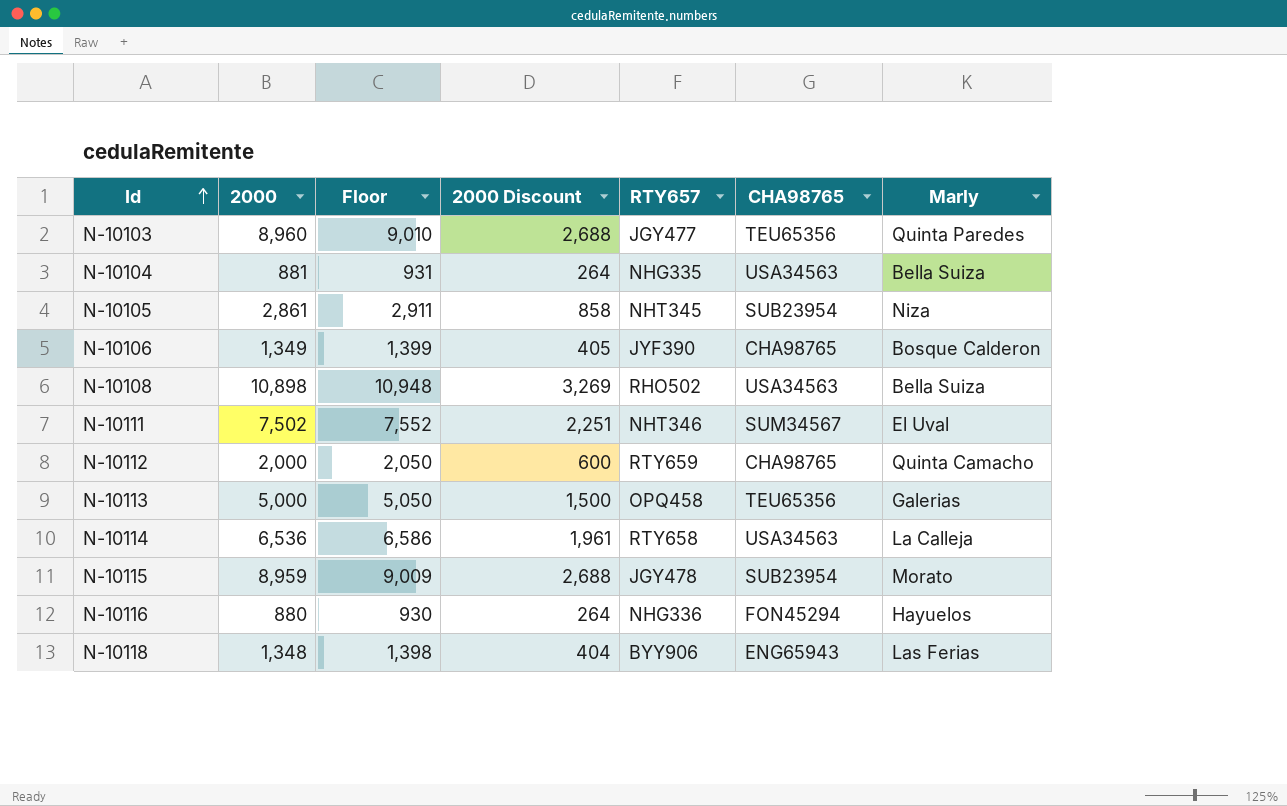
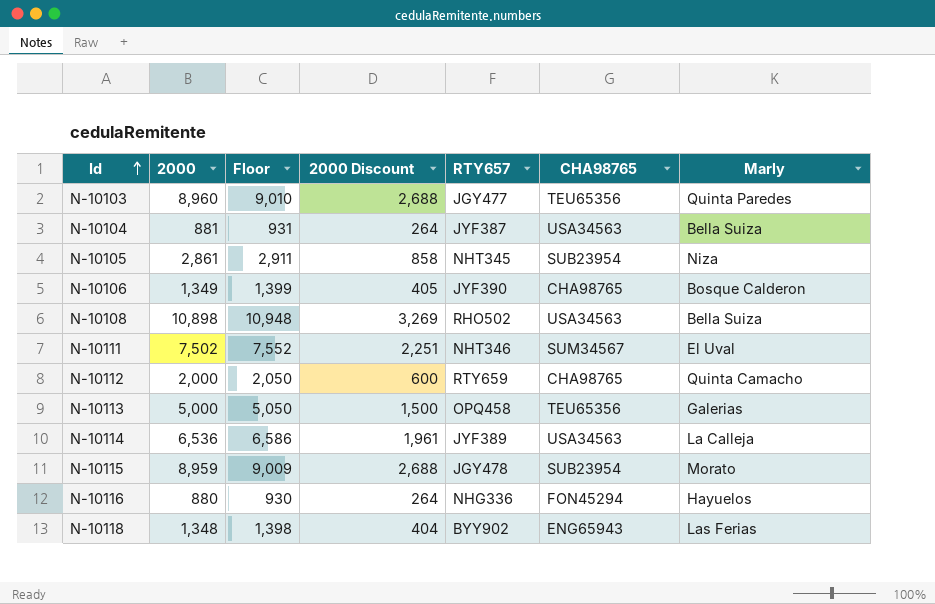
N-10104 | RTY657: NHG335 -> JYF387
N-10114 | RTY657: RTY658 -> JYF389
N-10118 | RTY657: BYY906 -> BYY902

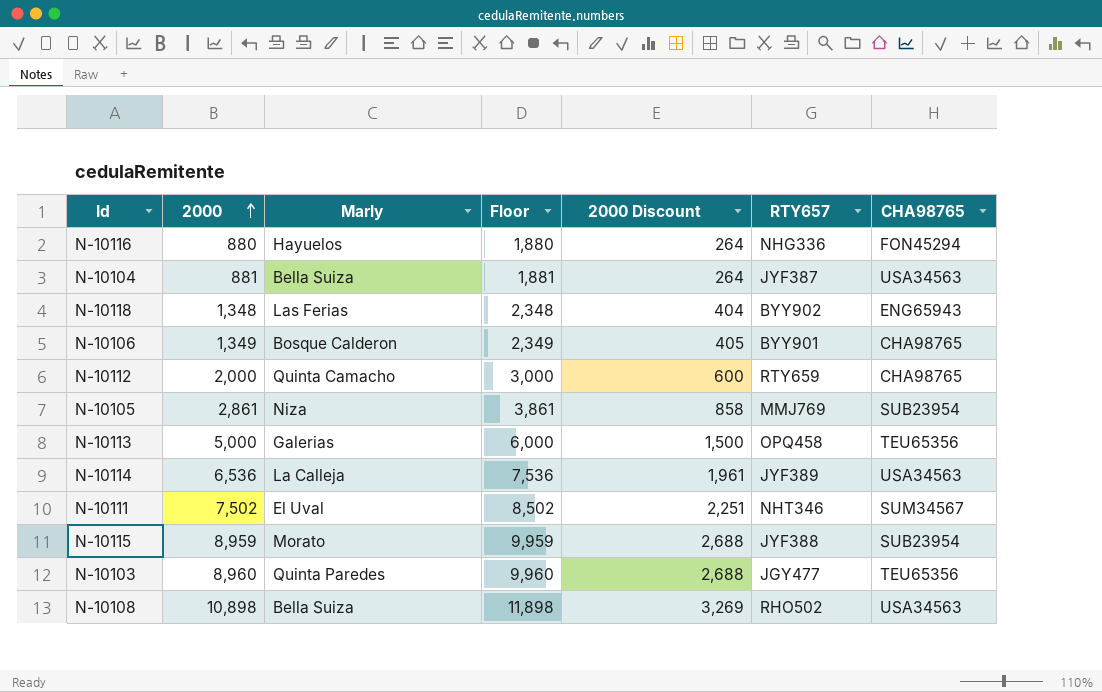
row order: Id ascending -> 2000 ascending
column Marly | position: 7 -> 3
column Floor | formula: [2000] + 50 -> [2000] + 1000
N-10106 | RTY657: JYF390 -> BYY901
N-10105 | RTY657: NHT345 -> MMJ769
N-10115 | RTY657: JGY478 -> JYF388

